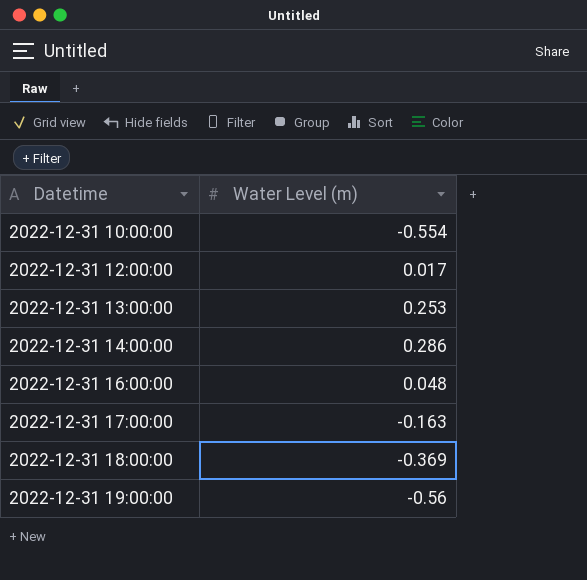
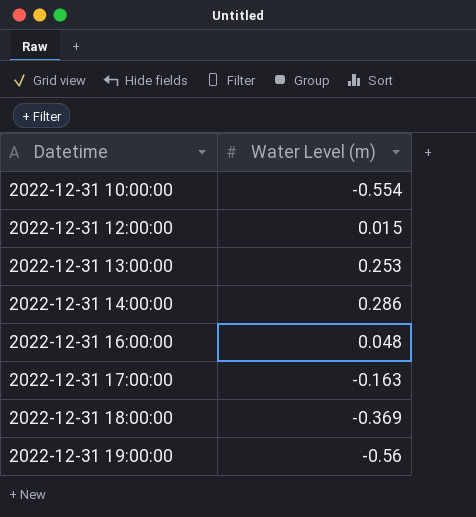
2022-12-31 12:00:00 | Water Level (m): 0.017 -> 0.015

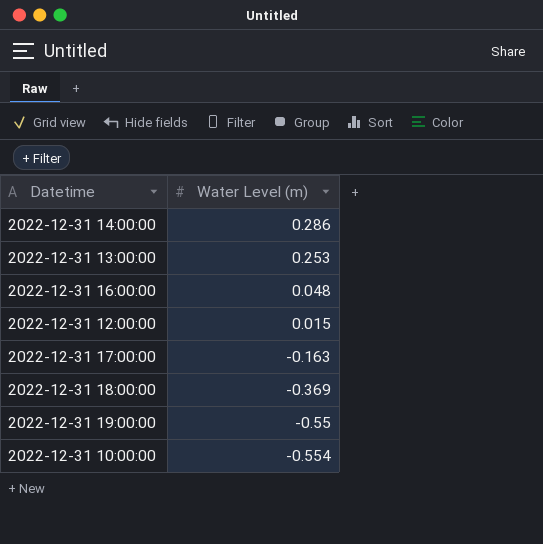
row order: Datetime ascending -> Water Level (m) descending
2022-12-31 19:00:00 | Water Level (m): -0.56 -> -0.55

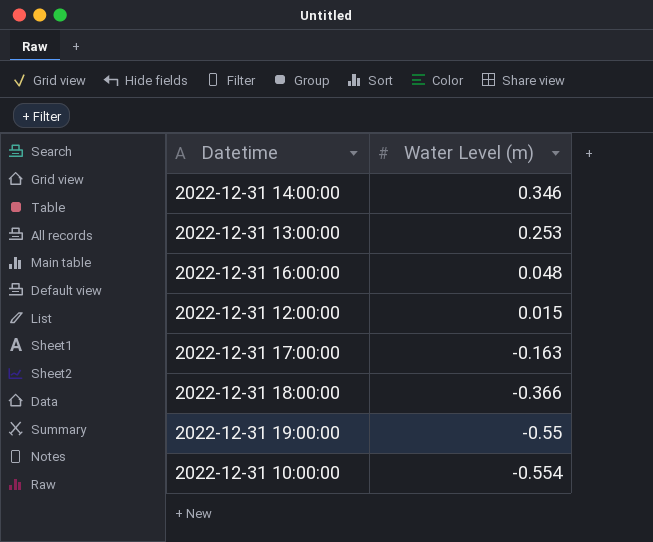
2022-12-31 14:00:00 | Water Level (m): 0.286 -> 0.346
2022-12-31 18:00:00 | Water Level (m): -0.369 -> -0.366

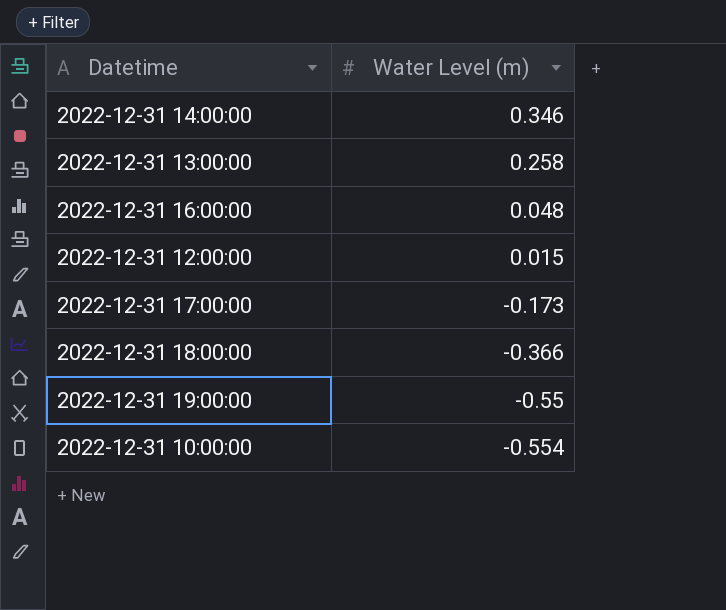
2022-12-31 13:00:00 | Water Level (m): 0.253 -> 0.258
2022-12-31 17:00:00 | Water Level (m): -0.163 -> -0.173

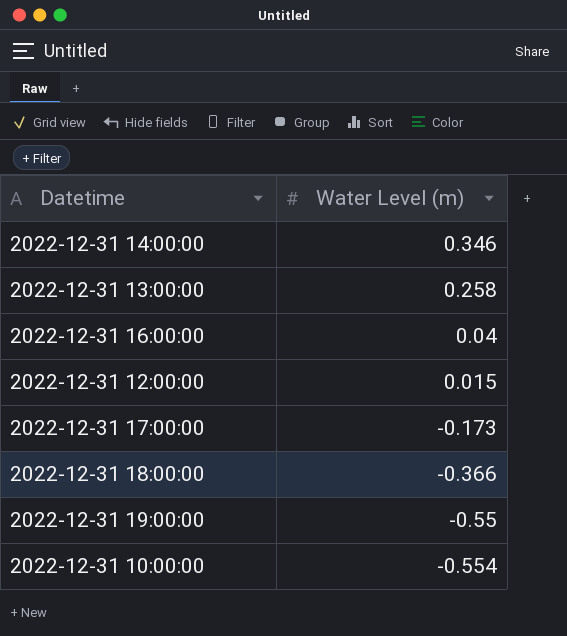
2022-12-31 16:00:00 | Water Level (m): 0.048 -> 0.04

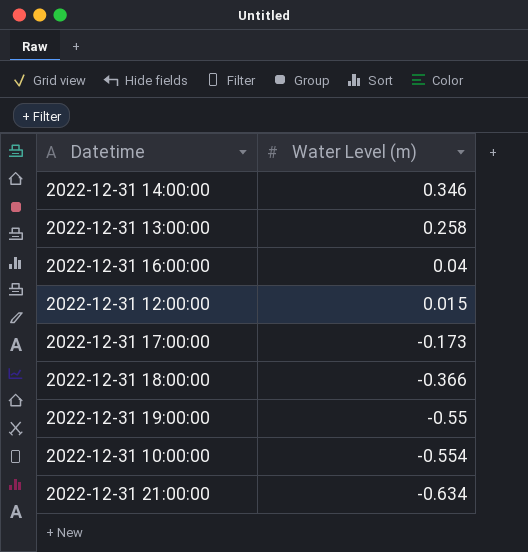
row 2022-12-31 21:00:00: none -> -0.634

